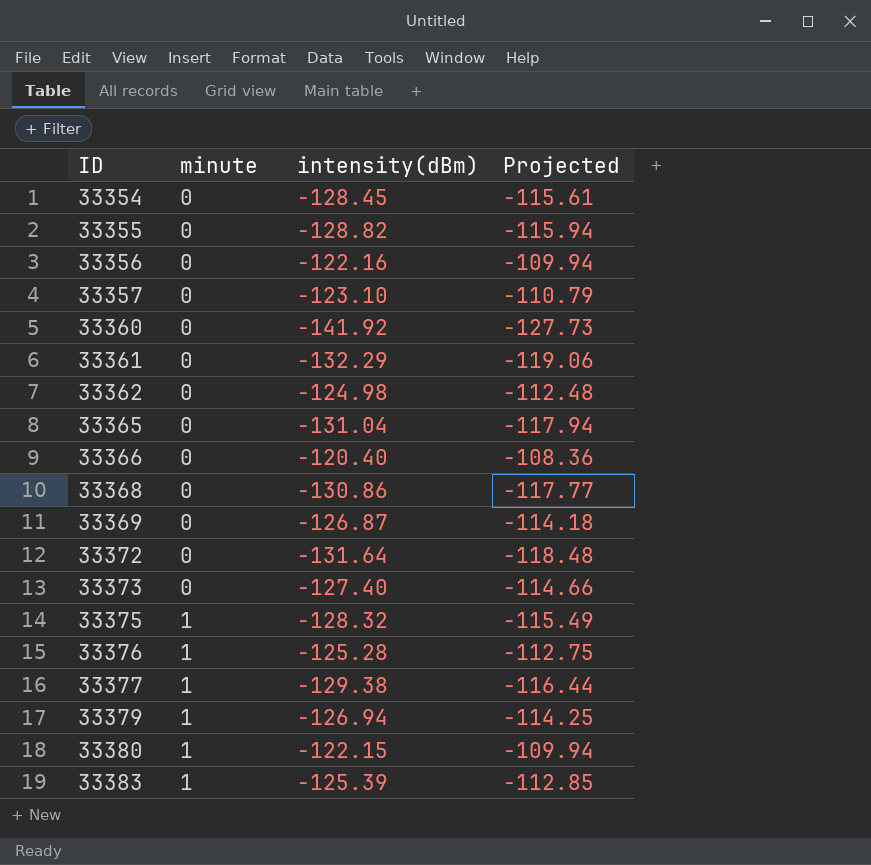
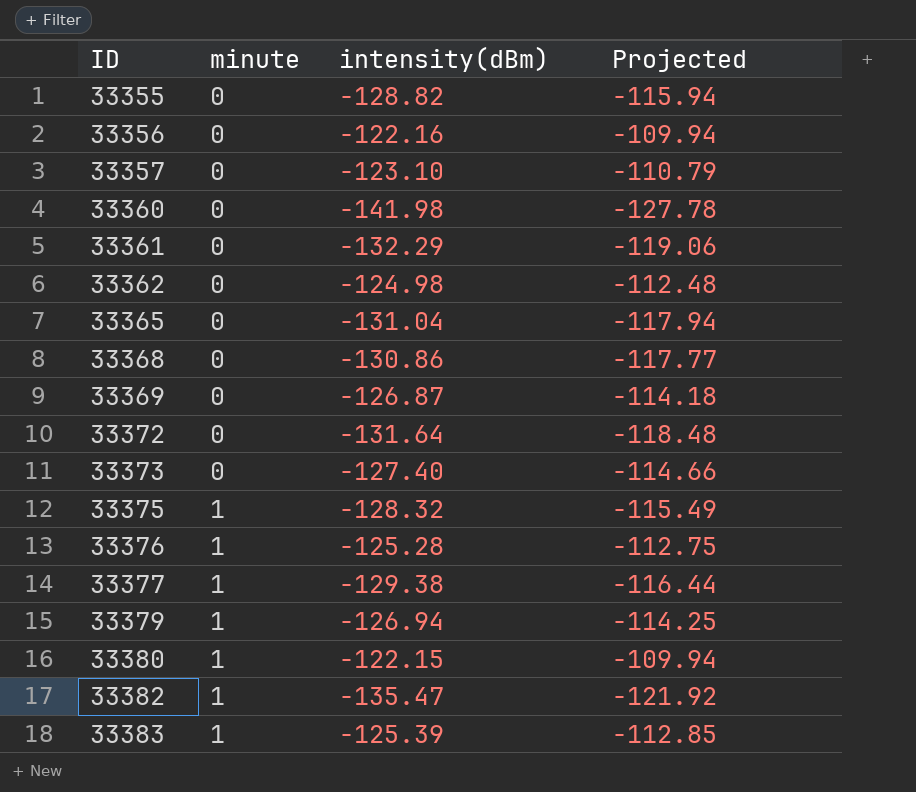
row 33354: 0 | -128.45 | -115.61 -> none
row 33366: 0 | -120.40 | -108.36 -> none
33360 | intensity(dBm): -141.92 -> -141.98
33360 | Projected: -127.73 -> -127.78
row 33382: none -> 1 | -135.47 | -121.92

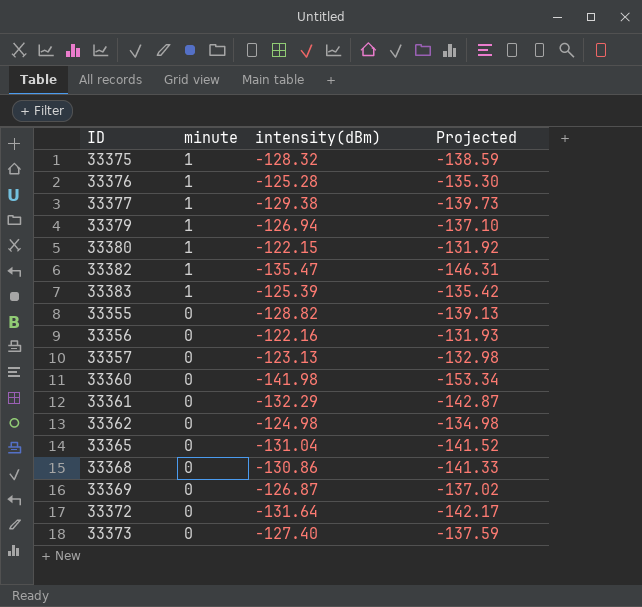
row order: ID ascending -> minute descending
column Projected | formula: [intensity(dBm)] * 0.9 -> [intensity(dBm)] * 1.08
33357 | intensity(dBm): -123.10 -> -123.13

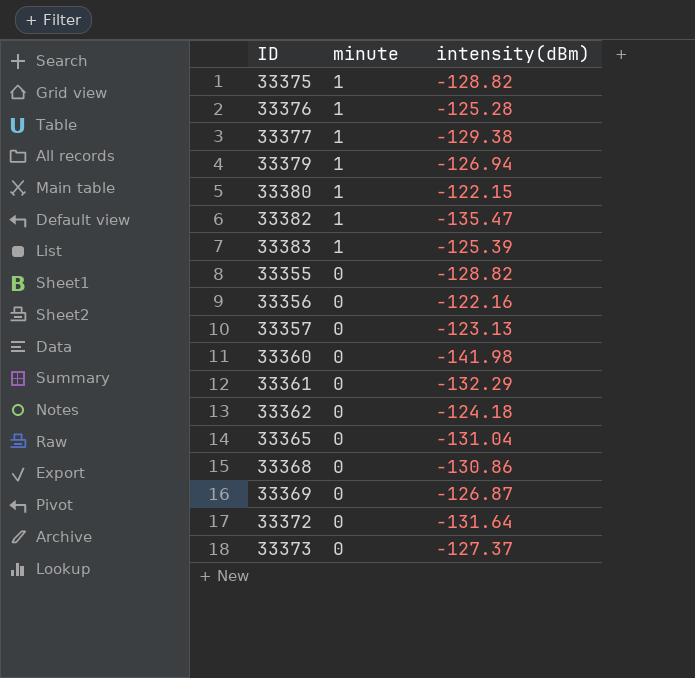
column Projected | formula: [intensity(dBm)] * 1.08 -> none
33375 | intensity(dBm): -128.32 -> -128.82
33362 | intensity(dBm): -124.98 -> -124.18
33373 | intensity(dBm): -127.40 -> -127.37

